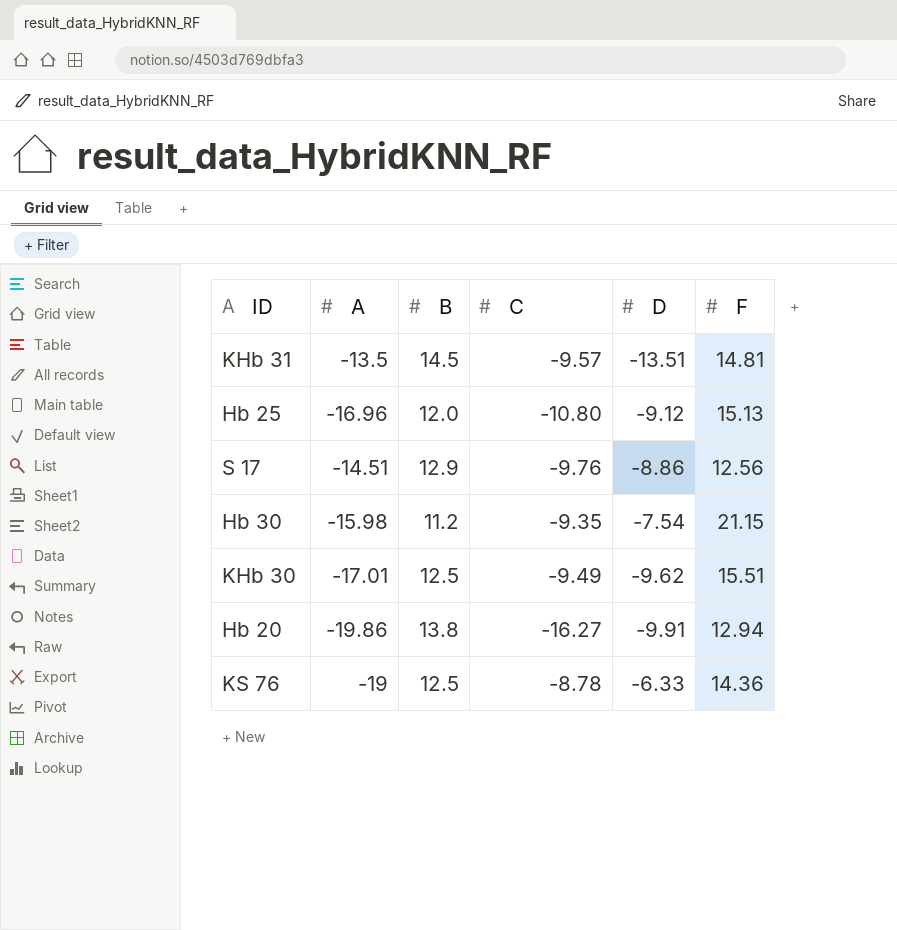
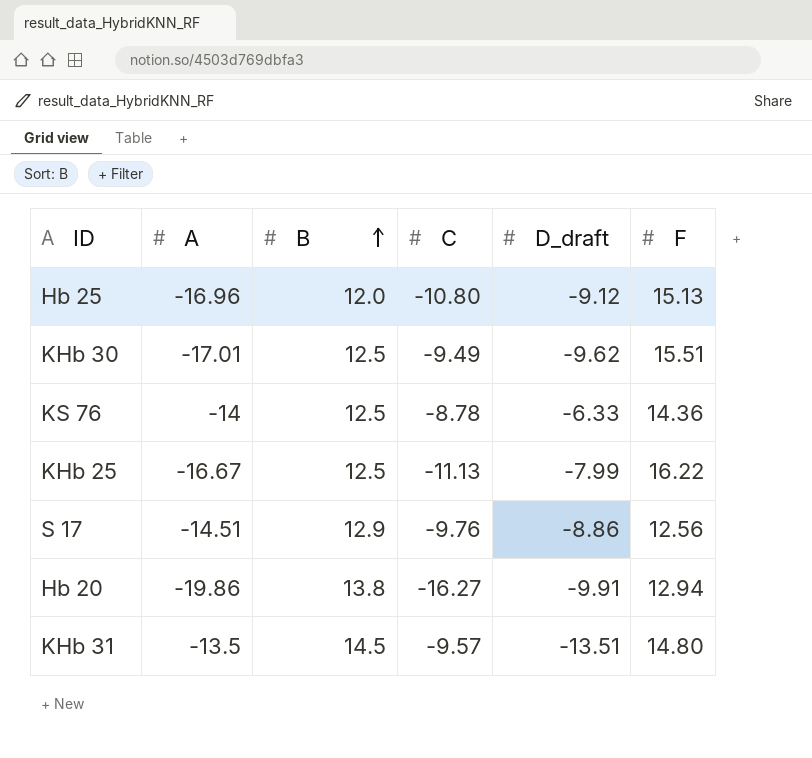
row order: none -> B ascending
column name: D -> D_draft
row Hb 30: -15.98 | 11.2 | -9.35 | -7.54 | 21.15 -> none
KS 76 | A: -19 -> -14
row KHb 25: none -> -16.67 | 12.5 | -11.13 | -7.99 | 16.22
KHb 31 | F: 14.81 -> 14.80

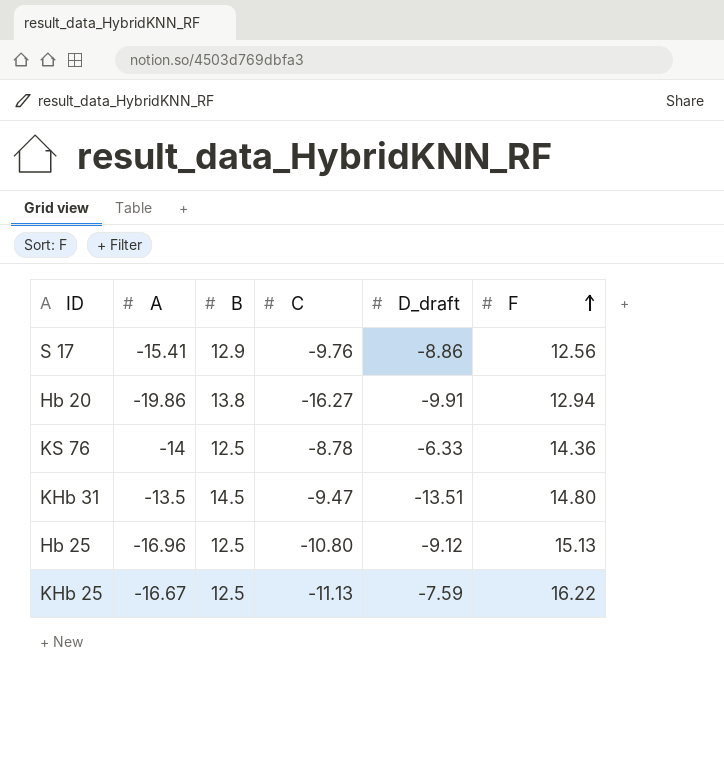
row order: B ascending -> F ascending
row KHb 30: -17.01 | 12.5 | -9.49 | -9.62 | 15.51 -> none
S 17 | A: -14.51 -> -15.41
KHb 31 | C: -9.57 -> -9.47
Hb 25 | B: 12.0 -> 12.5
KHb 25 | D_draft: -7.99 -> -7.59

